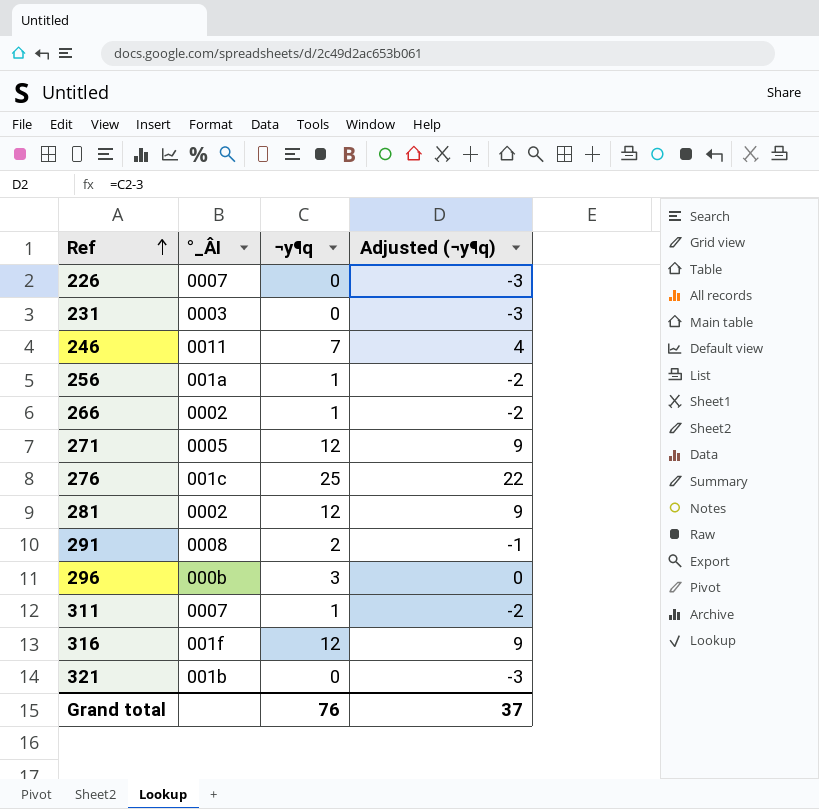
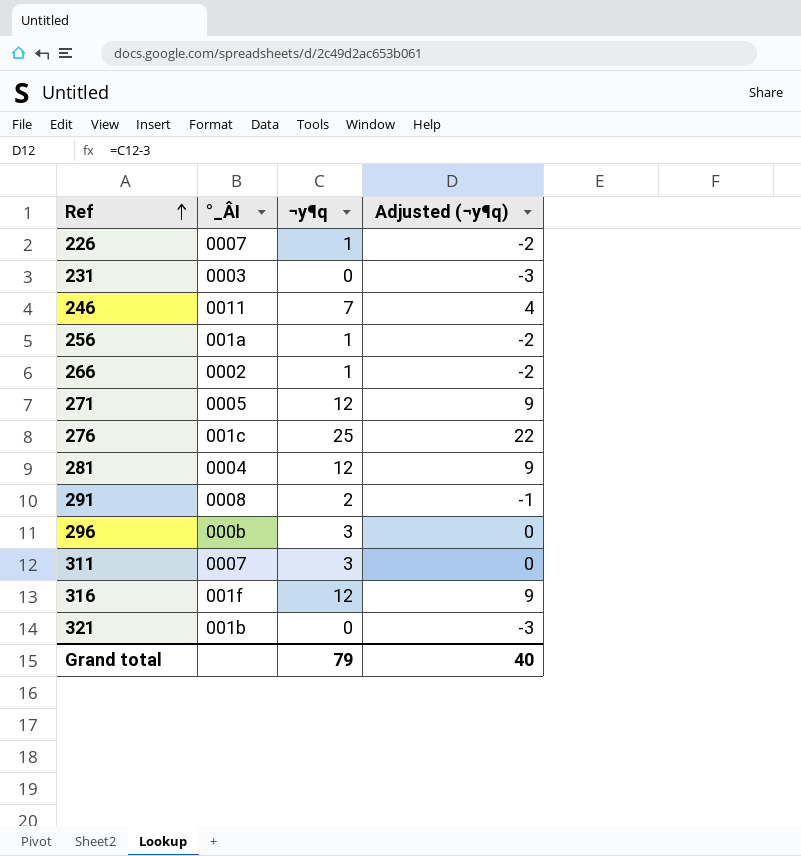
226 | ¬y¶q: 0 -> 1
226 | Adjusted (¬y¶q): -3 -> -2
281 | °_ÂI: 0002 -> 0004
311 | ¬y¶q: 1 -> 3
311 | Adjusted (¬y¶q): -2 -> 0
Grand total | ¬y¶q: 76 -> 79
Grand total | Adjusted (¬y¶q): 37 -> 40

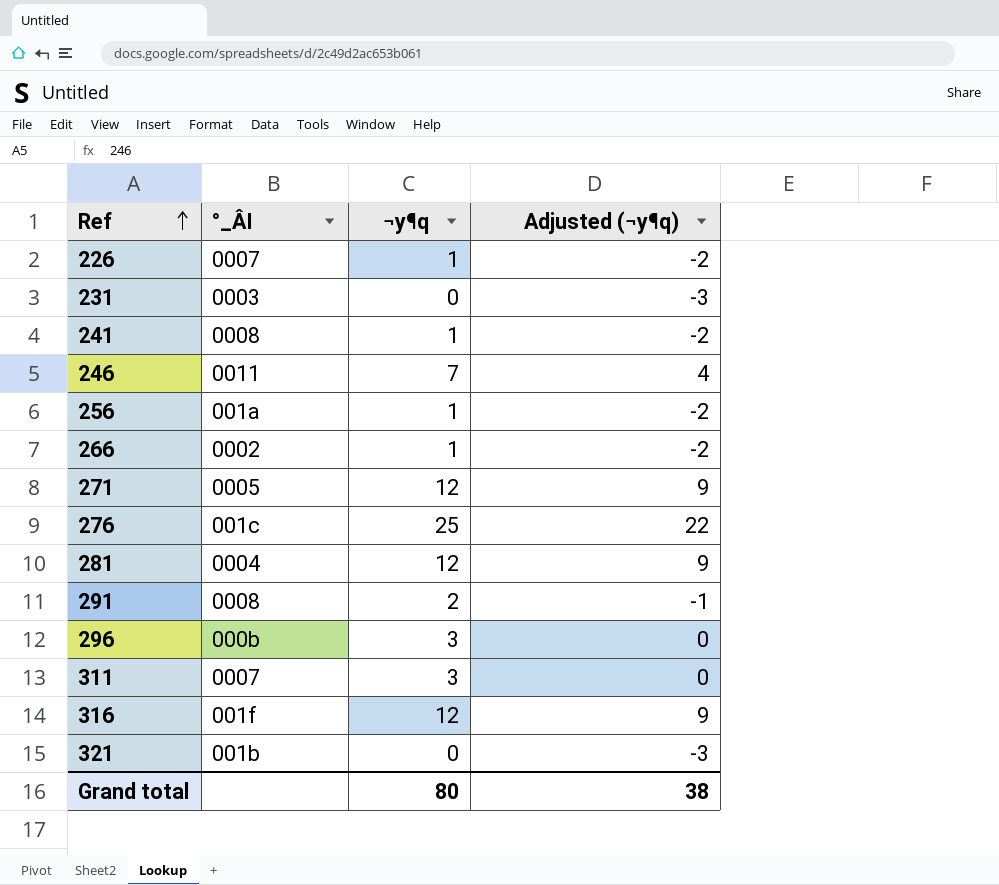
row 241: none -> 0008 | 1 | -2
Grand total | ¬y¶q: 79 -> 80
Grand total | Adjusted (¬y¶q): 40 -> 38

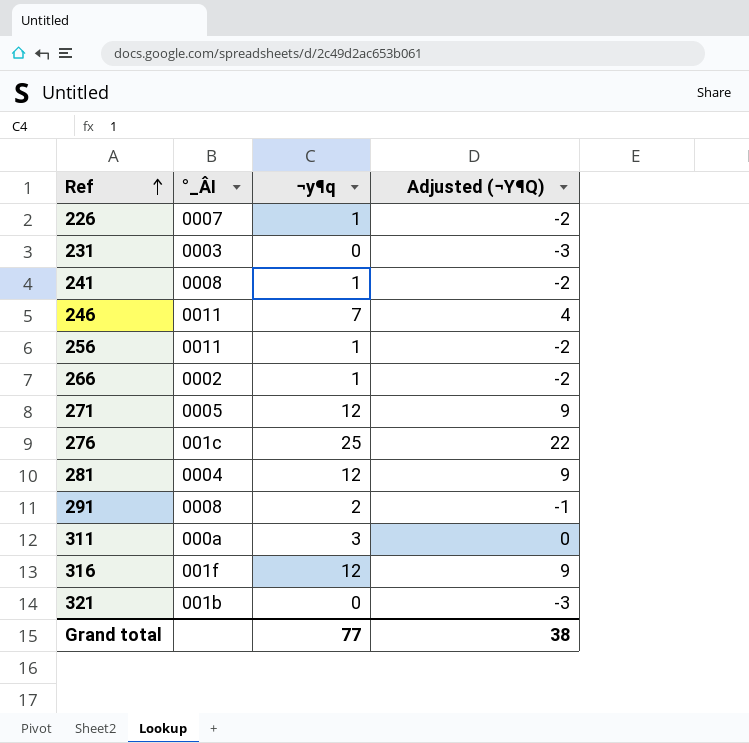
column name: Adjusted (¬y¶q) -> Adjusted (¬Y¶Q)
row 296: 000b | 3 | 0 -> none
256 | °_ÂI: 001a -> 0011
311 | °_ÂI: 0007 -> 000a
Grand total | ¬y¶q: 80 -> 77

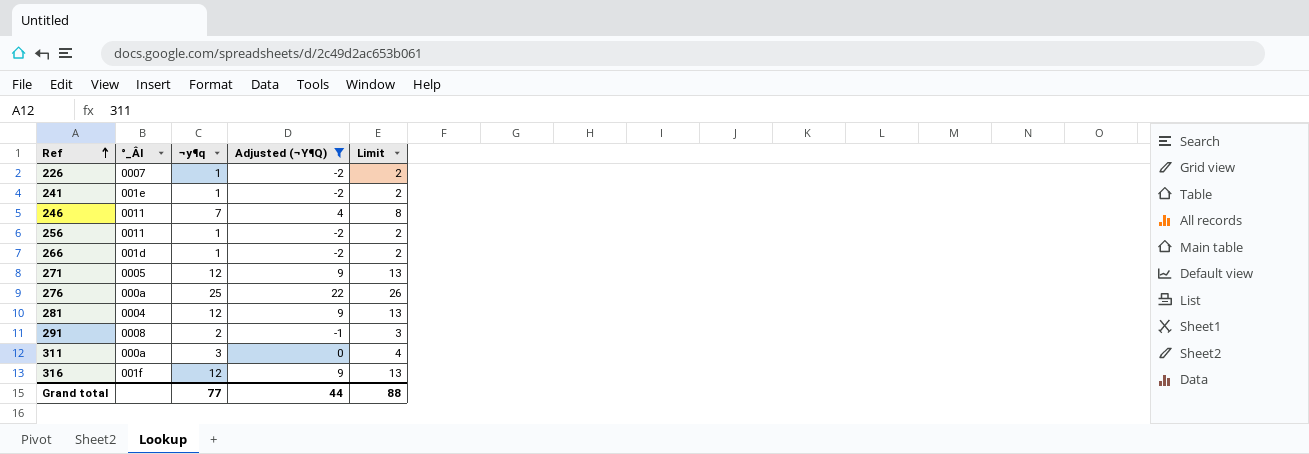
filter: none -> Adjusted (¬Y¶Q) != -3
column Limit | formula: none -> [¬y¶q] + 1
241 | °_ÂI: 0008 -> 001e
266 | °_ÂI: 0002 -> 001d
276 | °_ÂI: 001c -> 000a
Grand total | Adjusted (¬Y¶Q): 38 -> 44

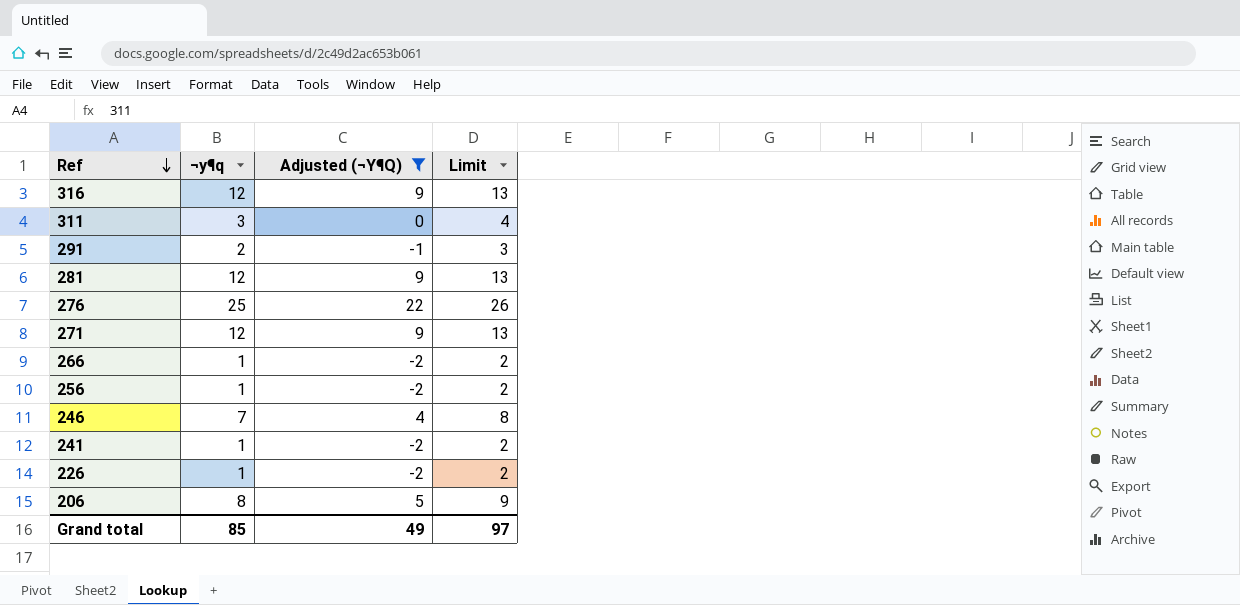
row order: Ref ascending -> Ref descending
column °_ÂI | position: 2 -> none
row 206: none -> 8 | 5 | 9
Grand total | ¬y¶q: 77 -> 85
Grand total | Adjusted (¬Y¶Q): 44 -> 49
Grand total | Limit: 88 -> 97

